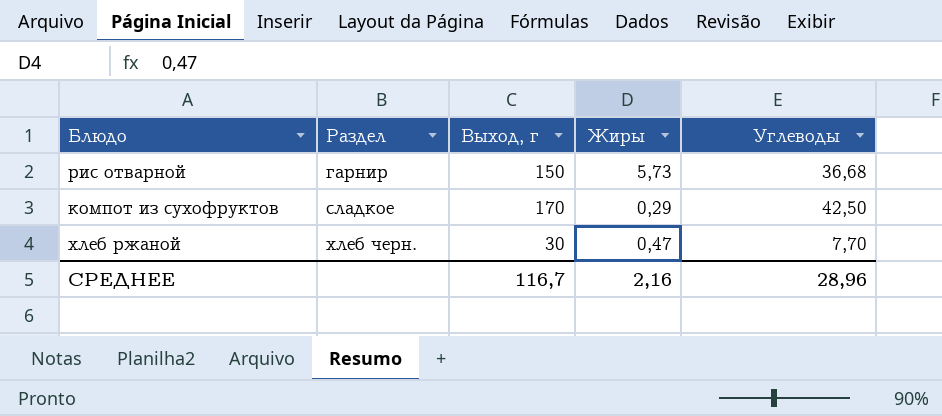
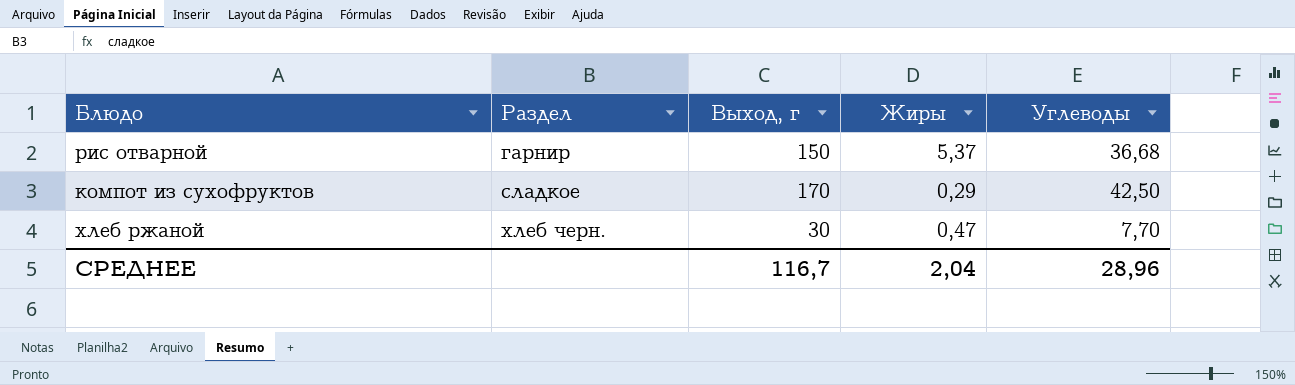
рис отварной | Жиры: 5,73 -> 5,37
СРЕДНЕЕ | Жиры: 2,16 -> 2,04

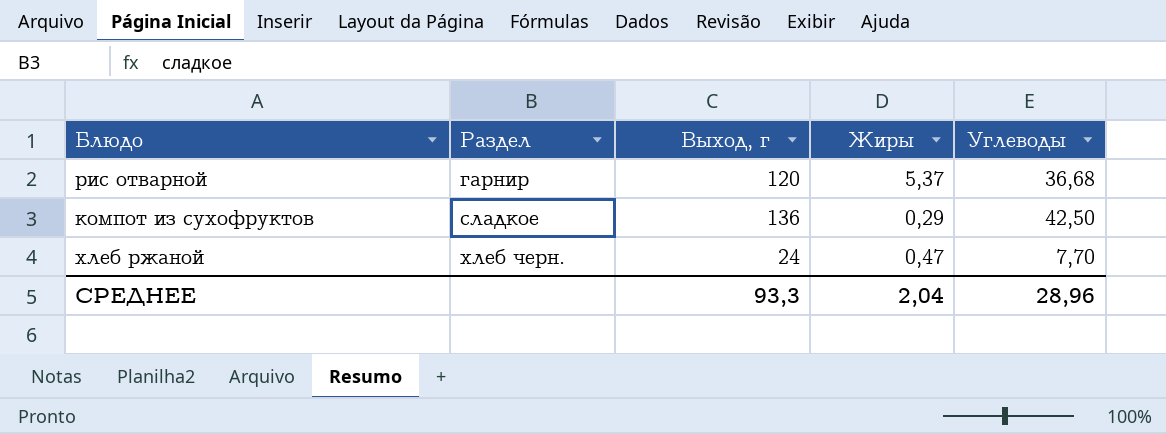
рис отварной | Выход, г: 150 -> 120
компот из сухофруктов | Выход, г: 170 -> 136
хлеб ржаной | Выход, г: 30 -> 24
СРЕДНЕЕ | Выход, г: 116,7 -> 93,3

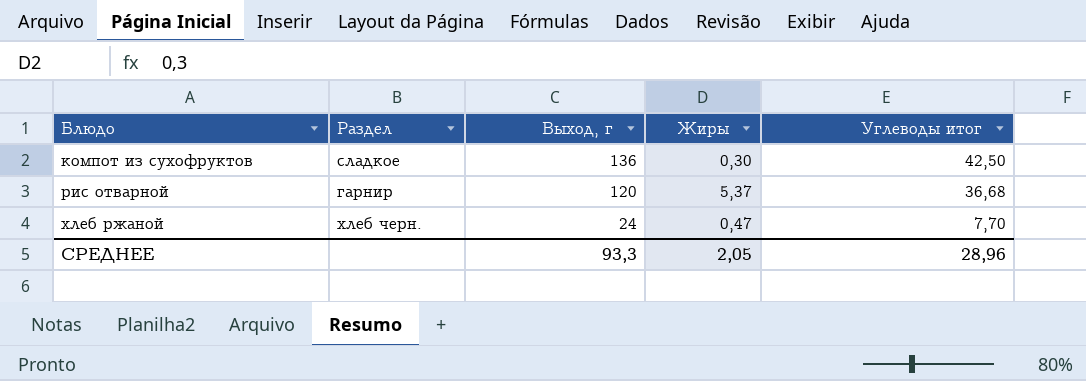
row order: Раздел ascending -> Блюдо ascending
column name: Углеводы -> Углеводы итог
компот из сухофруктов | Жиры: 0,29 -> 0,30
СРЕДНЕЕ | Жиры: 2,04 -> 2,05

